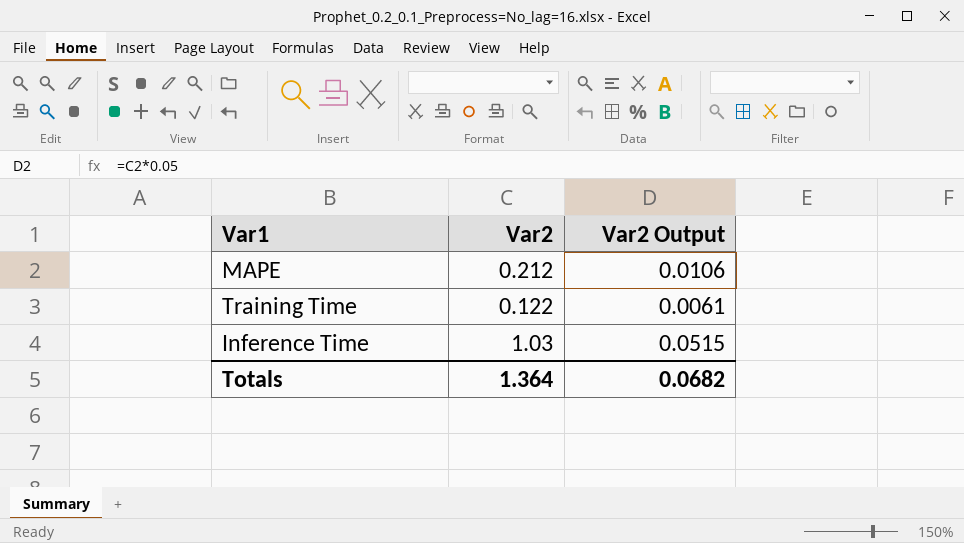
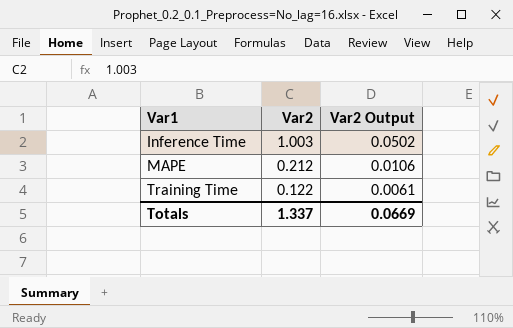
row order: none -> Var1 ascending
Inference Time | Var2: 1.03 -> 1.003
Inference Time | Var2 Output: 0.0515 -> 0.0502
Totals | Var2: 1.364 -> 1.337
Totals | Var2 Output: 0.0682 -> 0.0669

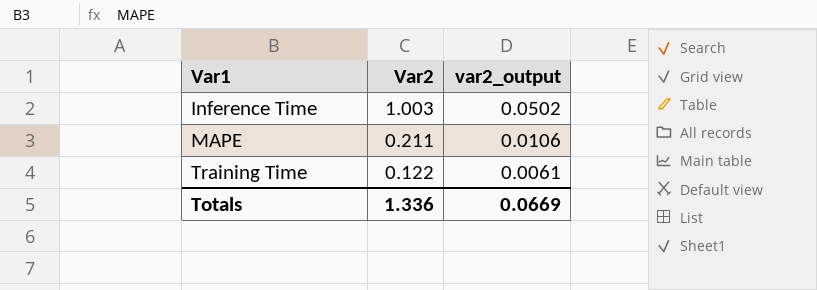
column name: Var2 Output -> var2_output
MAPE | Var2: 0.212 -> 0.211
Totals | Var2: 1.337 -> 1.336

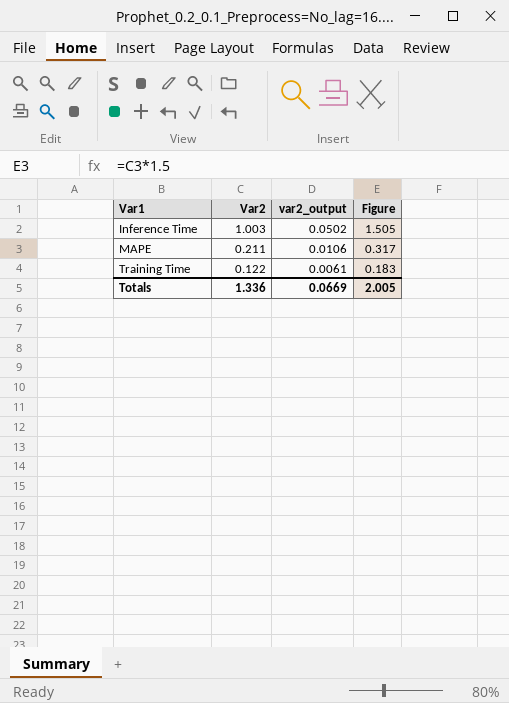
column Figure | formula: none -> [Var2] * 1.5

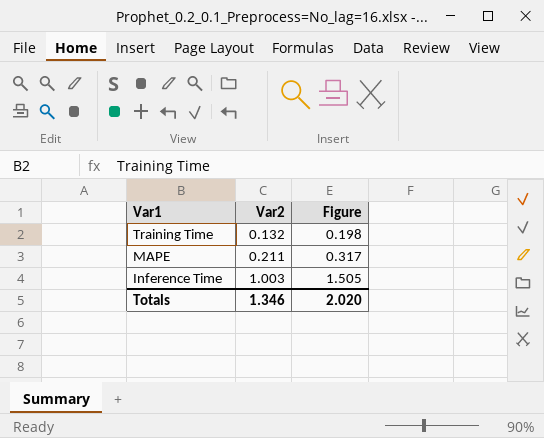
row order: Var1 ascending -> Var1 descending
column var2_output | formula: [Var2] * 0.05 -> none
Training Time | Var2: 0.122 -> 0.132
Training Time | Figure: 0.183 -> 0.198
Totals | Var2: 1.336 -> 1.346
Totals | Figure: 2.005 -> 2.020

